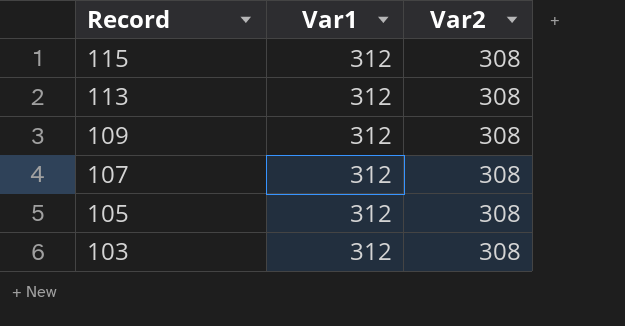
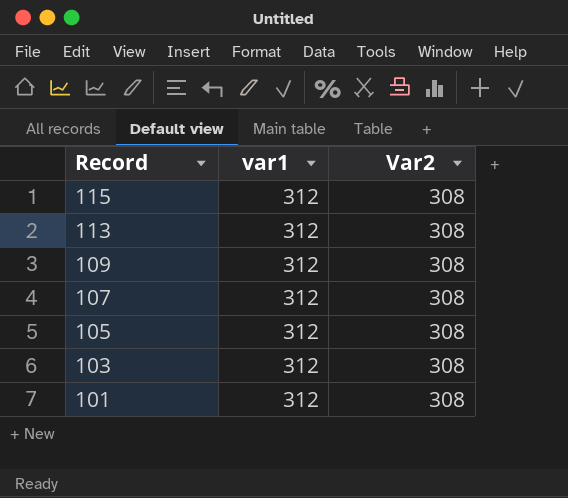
column name: Var1 -> var1
row 101: none -> 312 | 308

